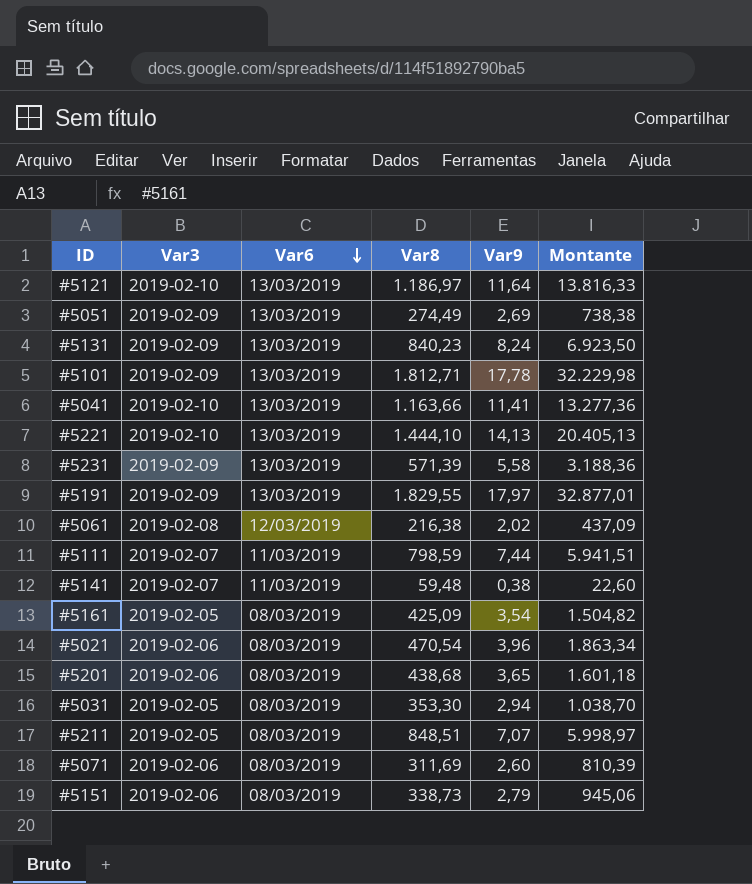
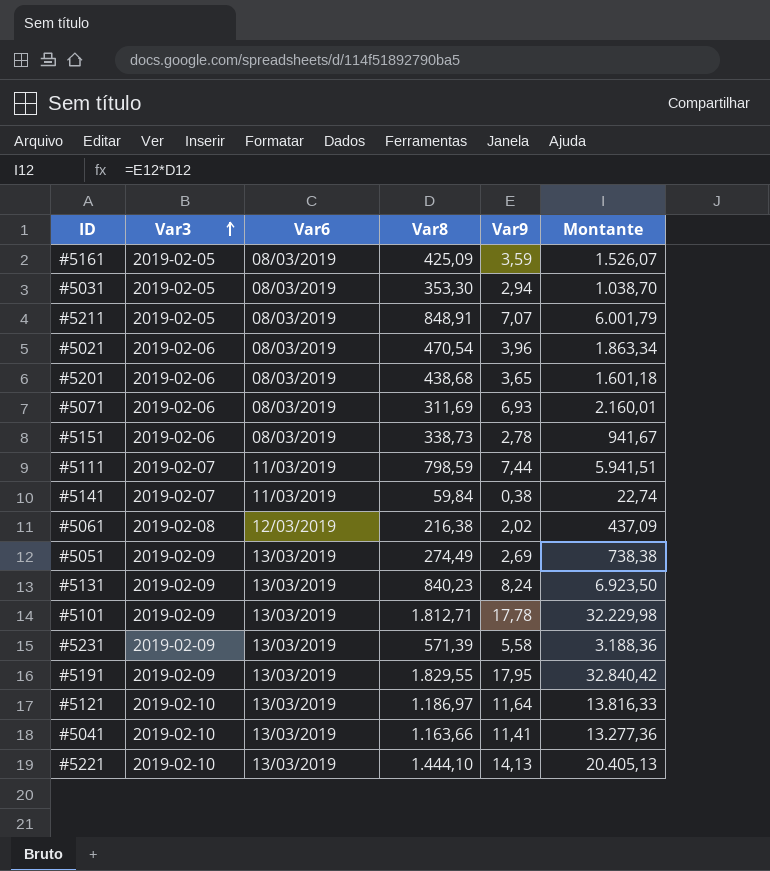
row order: Var6 descending -> Var3 ascending
#5161 | Var9: 3,54 -> 3,59
#5161 | Montante: 1.504,82 -> 1.526,07
#5211 | Var8: 848,51 -> 848,91
#5211 | Montante: 5.998,97 -> 6.001,79
#5071 | Var9: 2,60 -> 6,93
#5071 | Montante: 810,39 -> 2.160,01
#5151 | Var9: 2,79 -> 2,78
#5151 | Montante: 945,06 -> 941,67
#5141 | Var8: 59,48 -> 59,84
#5141 | Montante: 22,60 -> 22,74
#5191 | Var9: 17,97 -> 17,95
#5191 | Montante: 32.877,01 -> 32.840,42

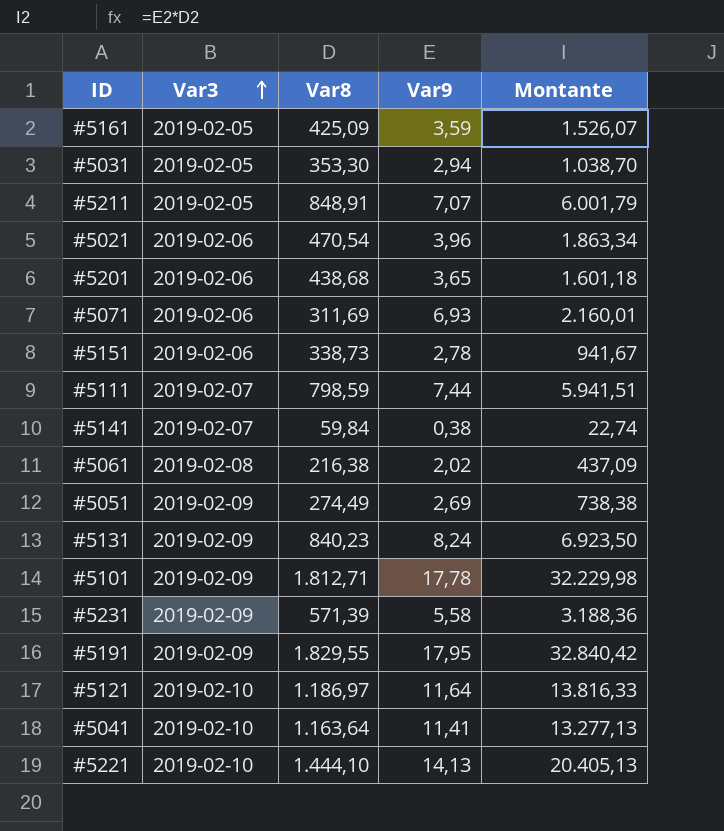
column Var6 | position: 3 -> none
#5041 | Var8: 1.163,66 -> 1.163,64
#5041 | Montante: 13.277,36 -> 13.277,13

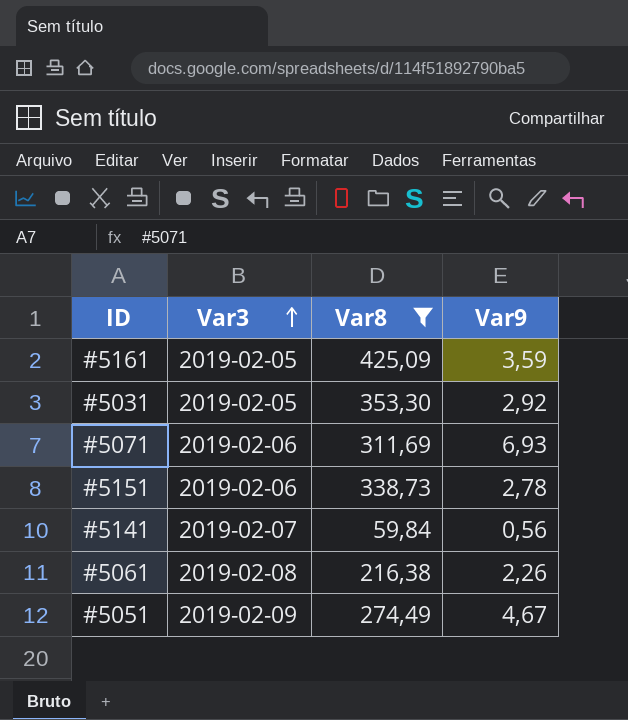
filter: none -> Var8 <= 425,09
column Montante | formula: [Var8] * [Var9] -> none
#5031 | Var9: 2,94 -> 2,92
#5141 | Var9: 0,38 -> 0,56
#5061 | Var9: 2,02 -> 2,26
#5051 | Var9: 2,69 -> 4,67

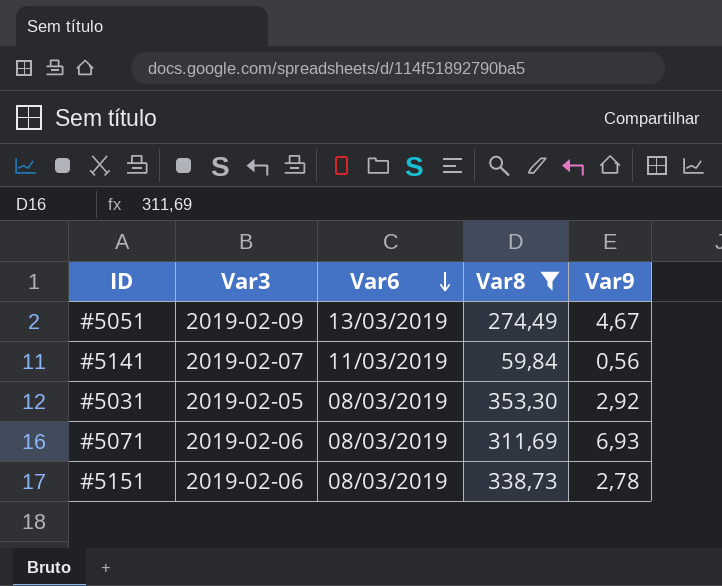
row order: Var3 ascending -> Var6 descending
column Var6 | position: none -> 3
row #5161: 2019-02-05 | 425,09 | 3,59 -> none
row #5061: 2019-02-08 | 216,38 | 2,26 -> none

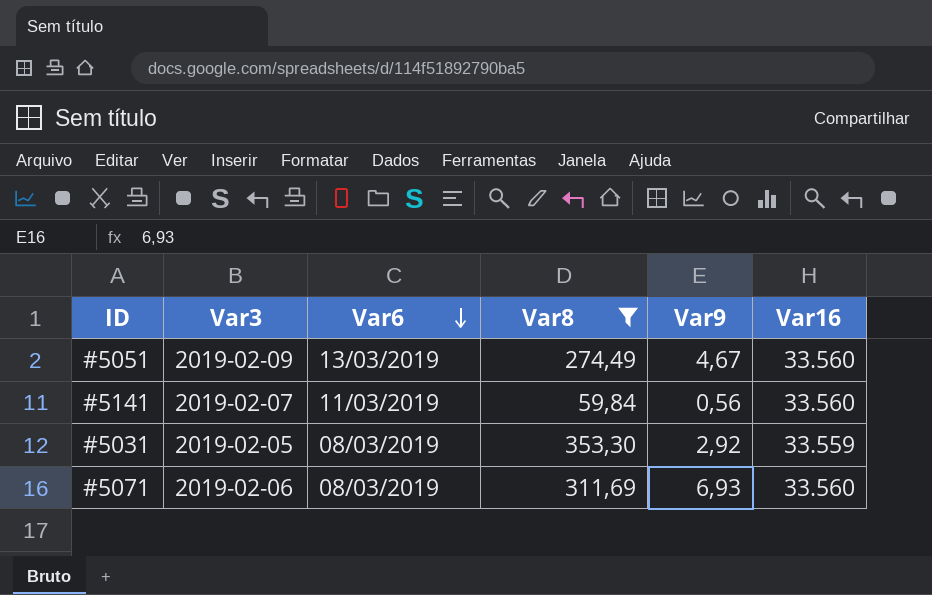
column Var16 | position: none -> 6
row #5151: 2019-02-06 | 08/03/2019 | 338,73 | 2,78 -> none

